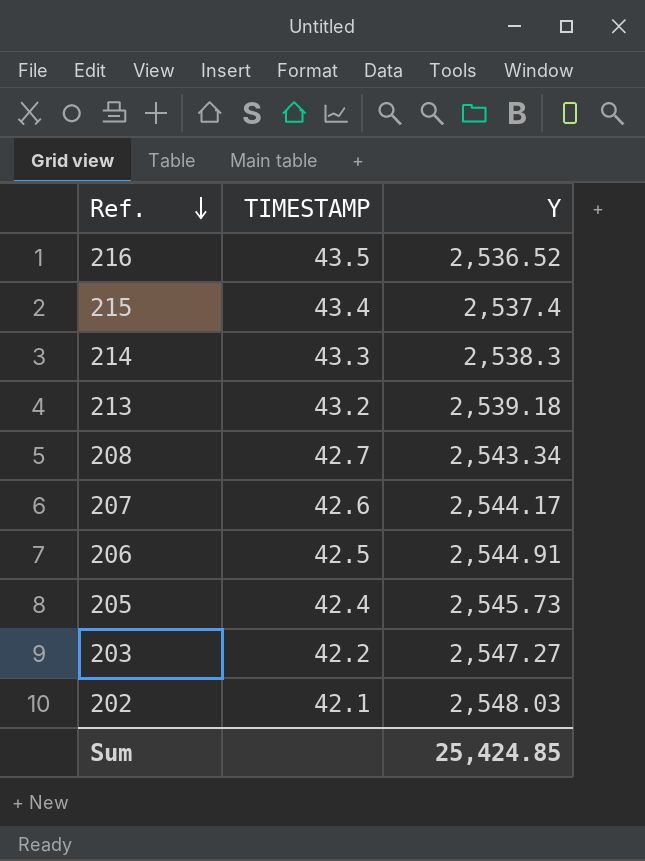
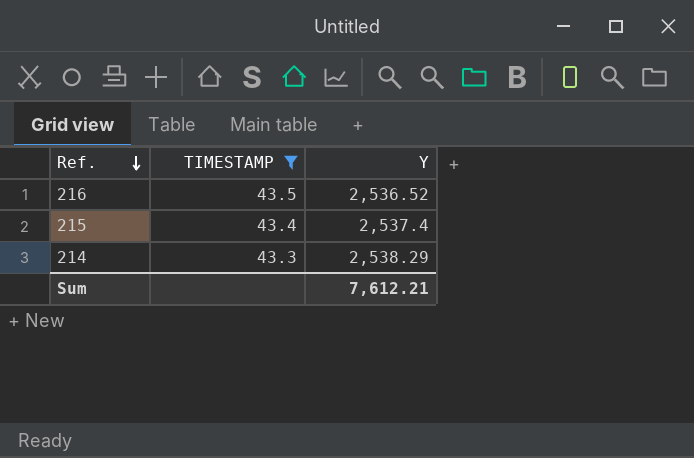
filter: none -> TIMESTAMP >= 43.3
214 | Y: 2,538.3 -> 2,538.29
Sum | Y: 25,424.85 -> 7,612.21

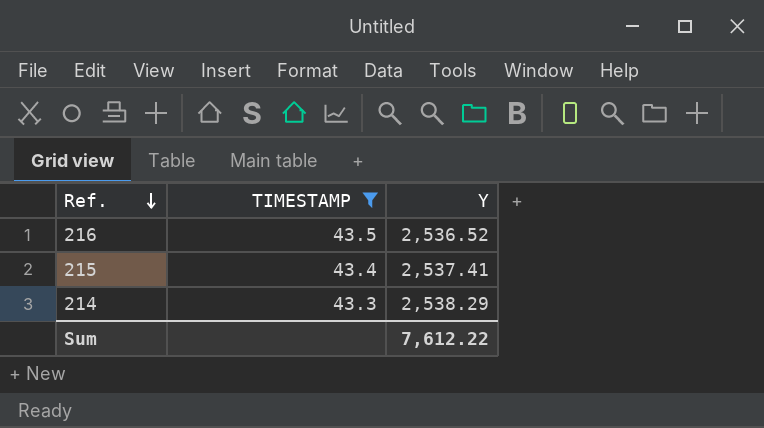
215 | Y: 2,537.4 -> 2,537.41
Sum | Y: 7,612.21 -> 7,612.22

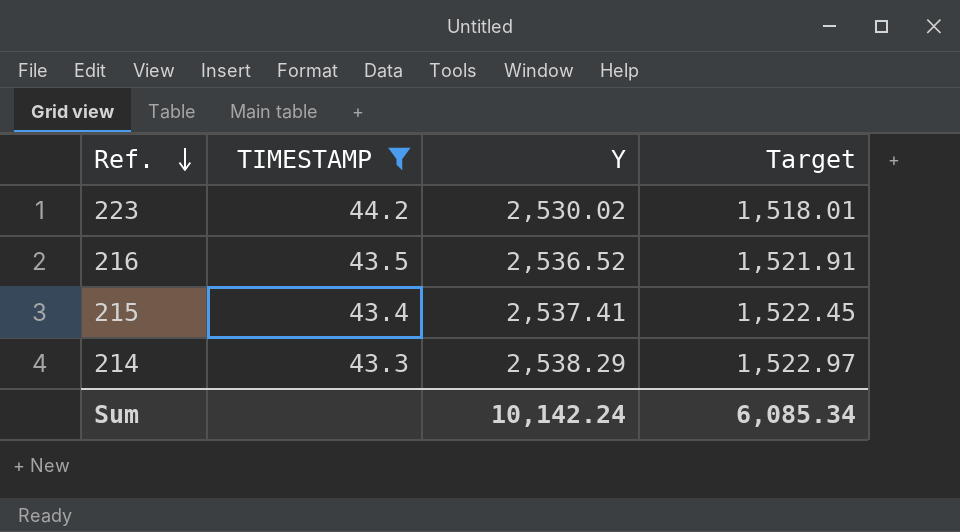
column Target | formula: none -> [Y] * 0.6
row 223: none -> 44.2 | 2,530.02 | 1,518.01
Sum | Y: 7,612.22 -> 10,142.24

